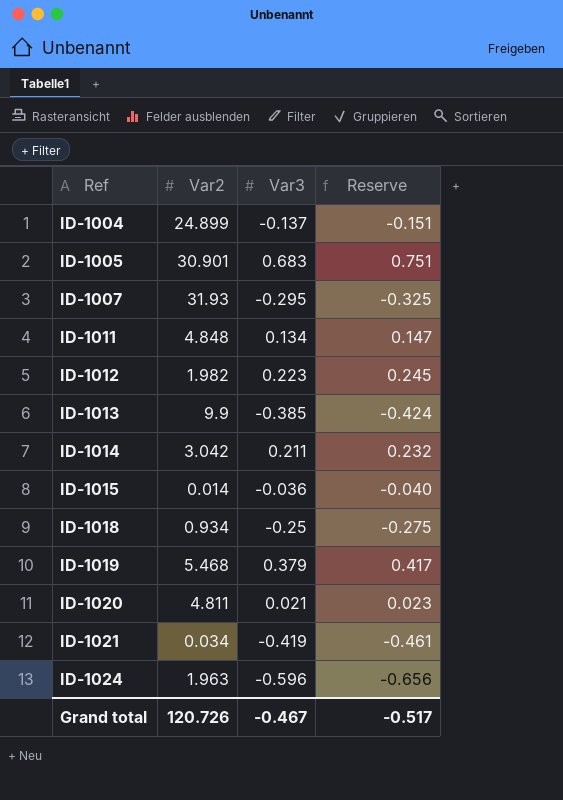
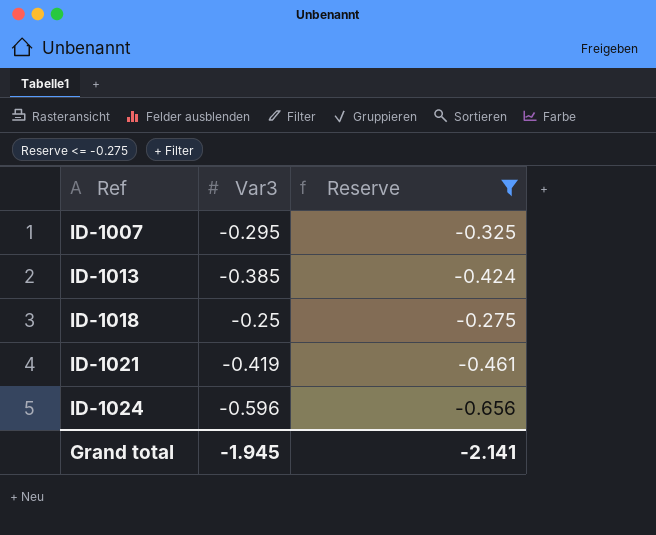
filter: none -> Reserve <= -0.275
column Var2 | position: 2 -> none
Grand total | Var3: -0.467 -> -1.945
Grand total | Reserve: -0.517 -> -2.141

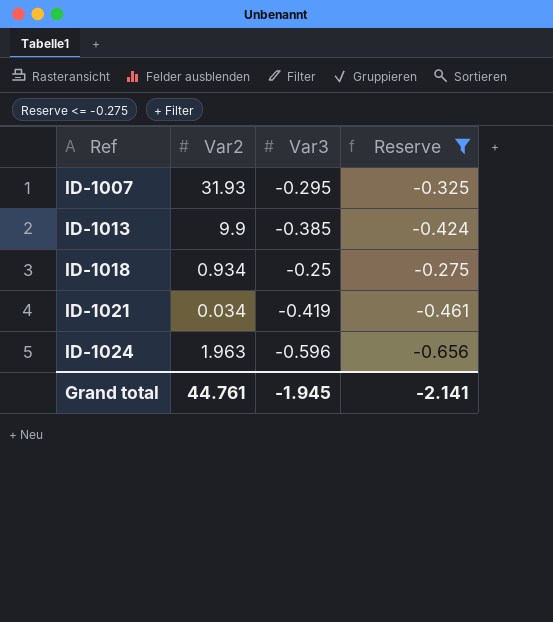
column Var2 | position: none -> 2

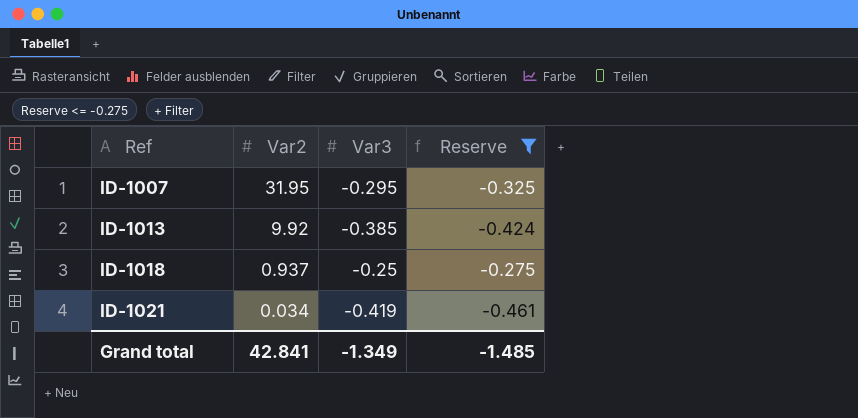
row ID-1024: 1.963 | -0.596 | -0.656 -> none
ID-1007 | Var2: 31.93 -> 31.95
ID-1013 | Var2: 9.9 -> 9.92
ID-1018 | Var2: 0.934 -> 0.937
Grand total | Var2: 44.761 -> 42.841
Grand total | Var3: -1.945 -> -1.349
Grand total | Reserve: -2.141 -> -1.485

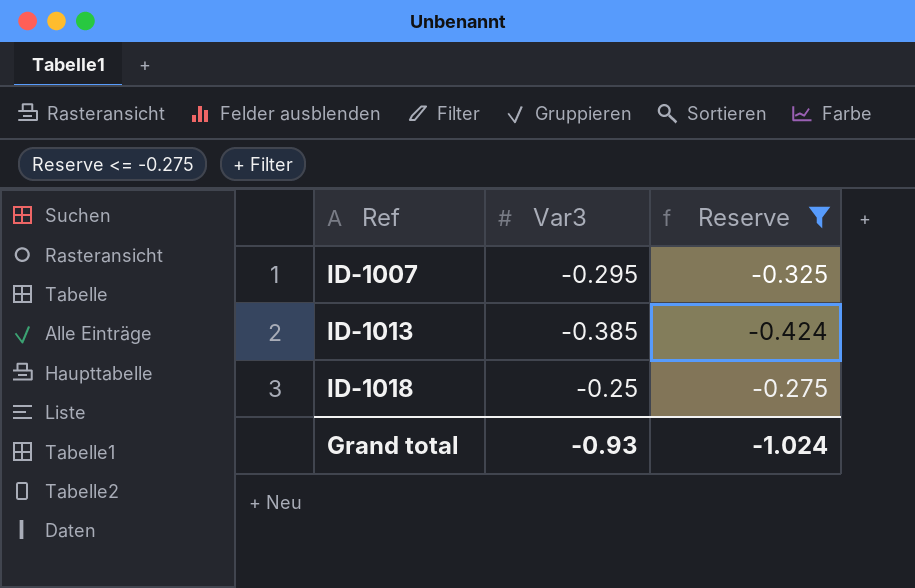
column Var2 | position: 2 -> none
row ID-1021: 0.034 | -0.419 | -0.461 -> none
Grand total | Var3: -1.349 -> -0.93
Grand total | Reserve: -1.485 -> -1.024

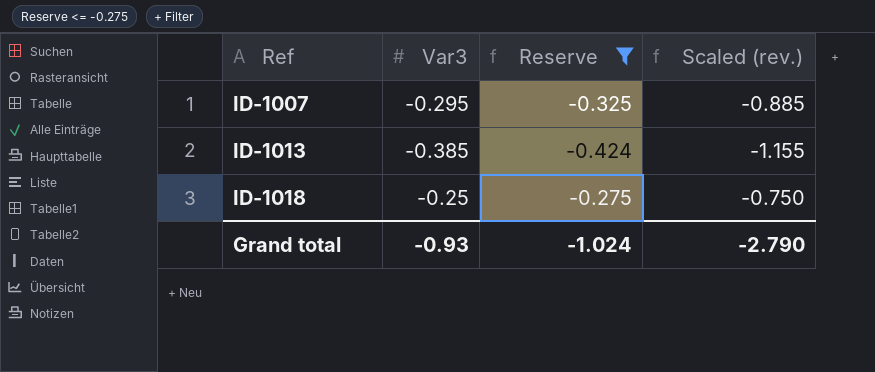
column Scaled (rev.) | formula: none -> [Var3] * 3

